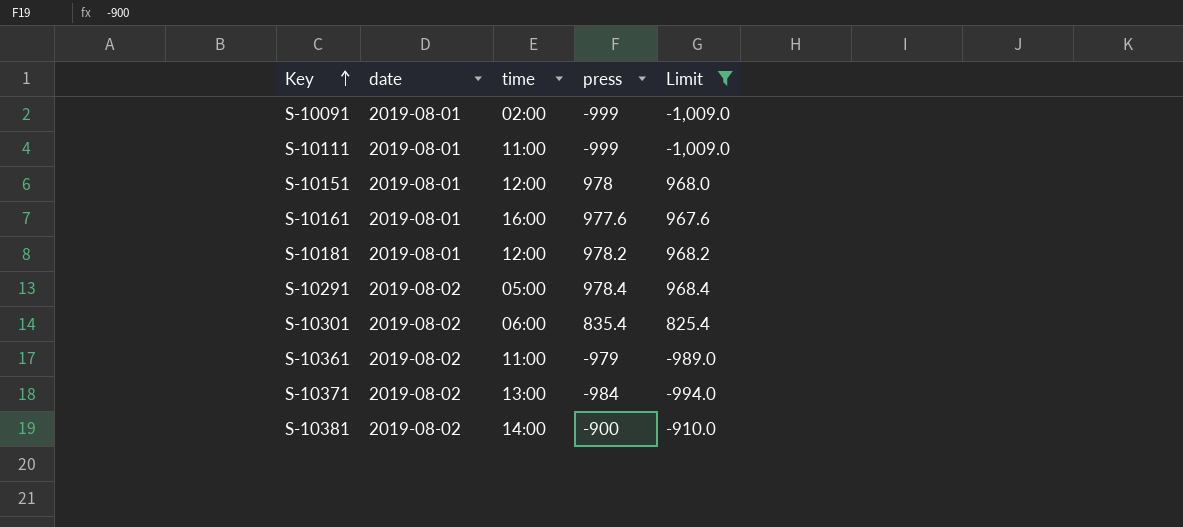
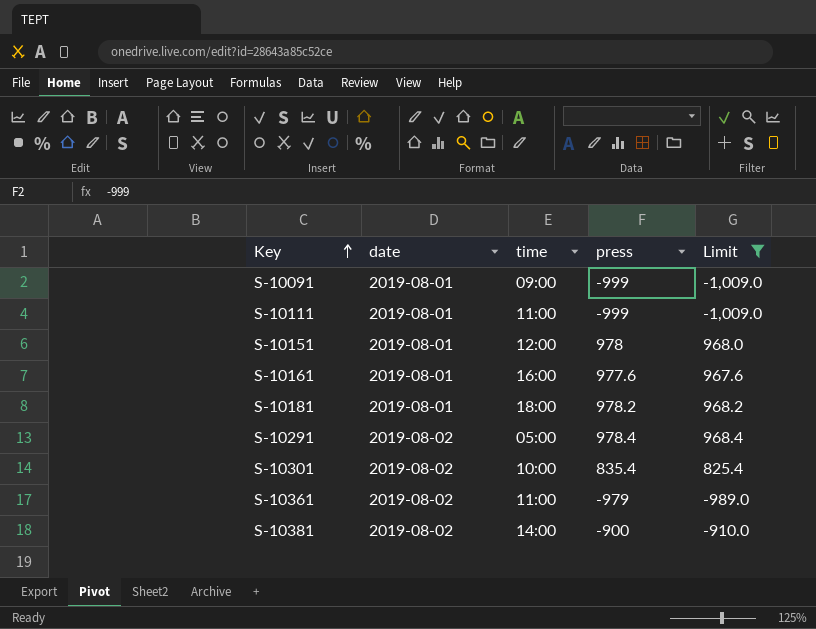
row S-10371: 2019-08-02 | 13:00 | -984 | -994.0 -> none
S-10091 | time: 02:00 -> 09:00
S-10181 | time: 12:00 -> 18:00
S-10301 | time: 06:00 -> 10:00

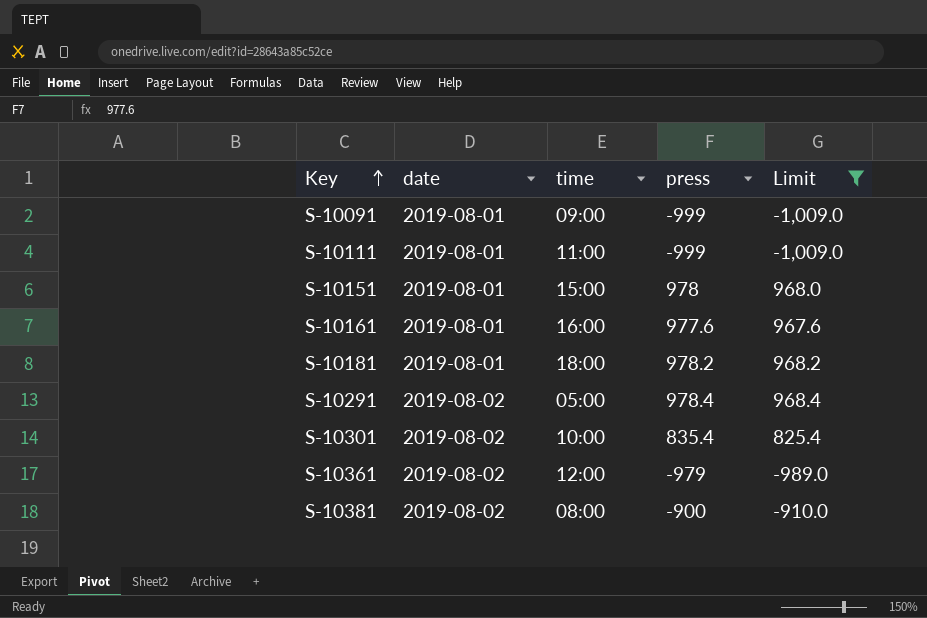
S-10151 | time: 12:00 -> 15:00
S-10361 | time: 11:00 -> 12:00
S-10381 | time: 14:00 -> 08:00

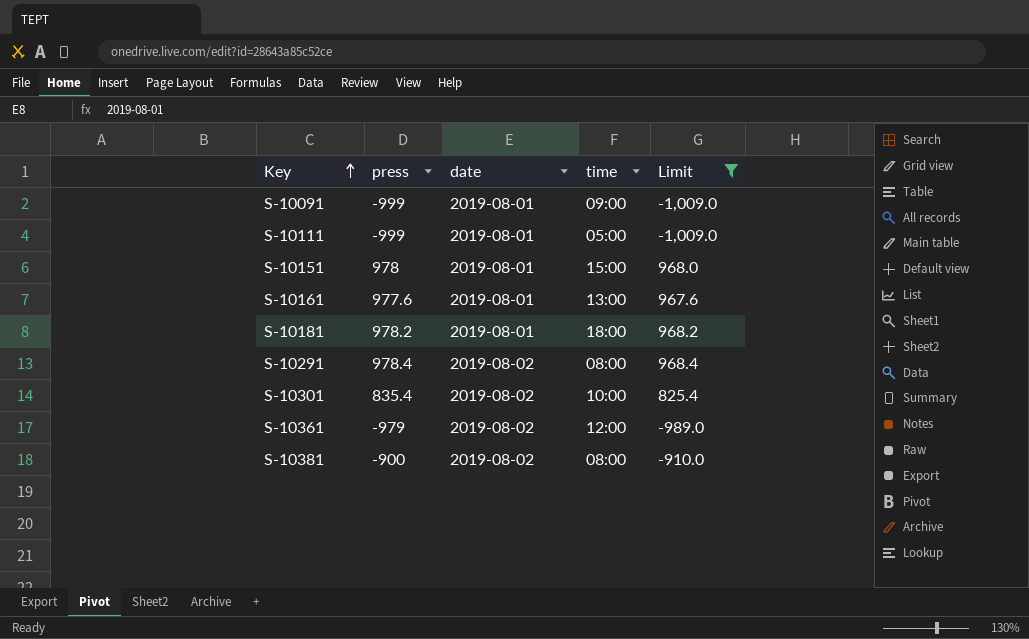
column press | position: 4 -> 2
S-10111 | time: 11:00 -> 05:00
S-10161 | time: 16:00 -> 13:00
S-10291 | time: 05:00 -> 08:00

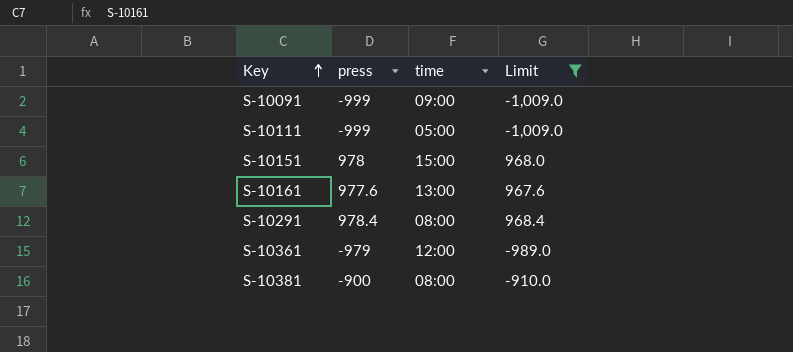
column date | position: 3 -> none
row S-10181: 978.2 | 2019-08-01 | 18:00 | 968.2 -> none
row S-10301: 835.4 | 2019-08-02 | 10:00 | 825.4 -> none

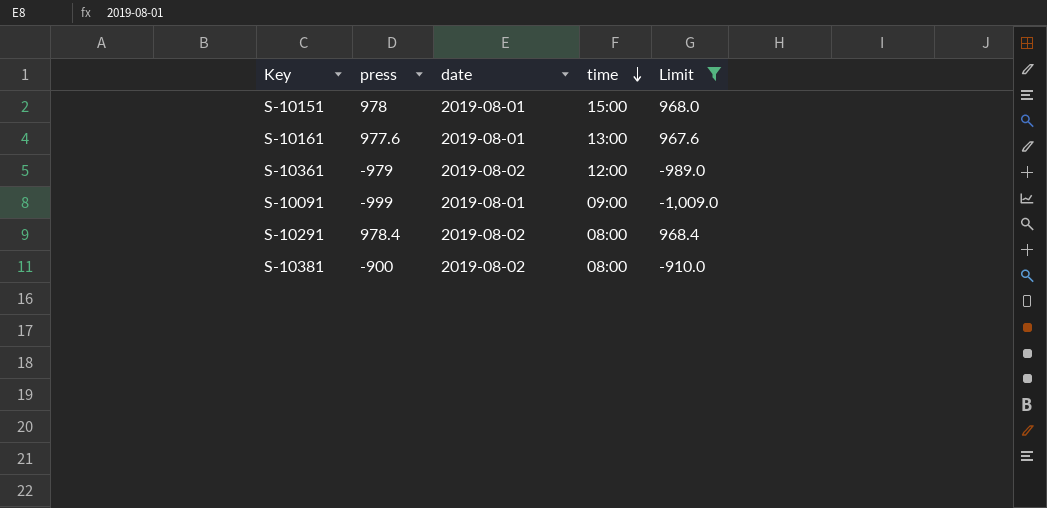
row order: Key ascending -> time descending
column date | position: none -> 3
row S-10111: -999 | 05:00 | -1,009.0 -> none

